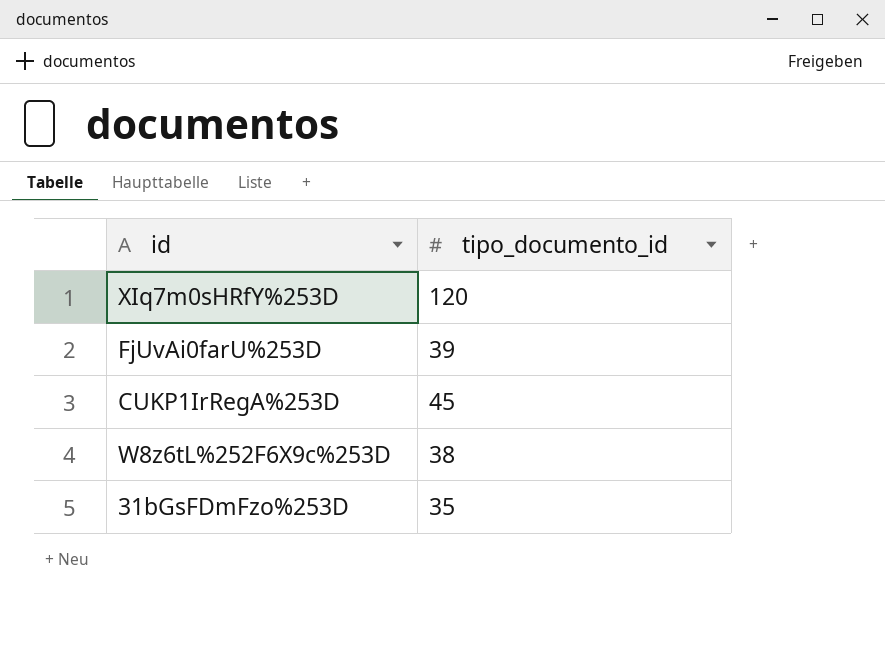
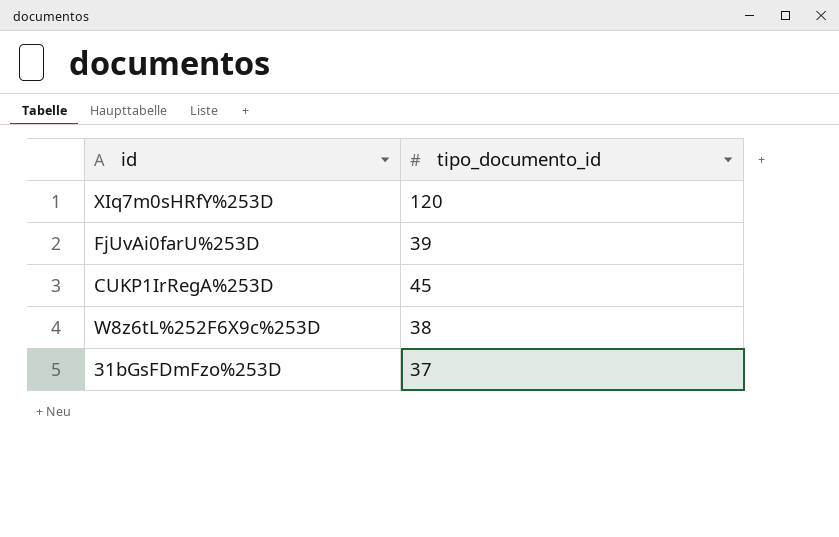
31bGsFDmFzo%253D | tipo_documento_id: 35 -> 37

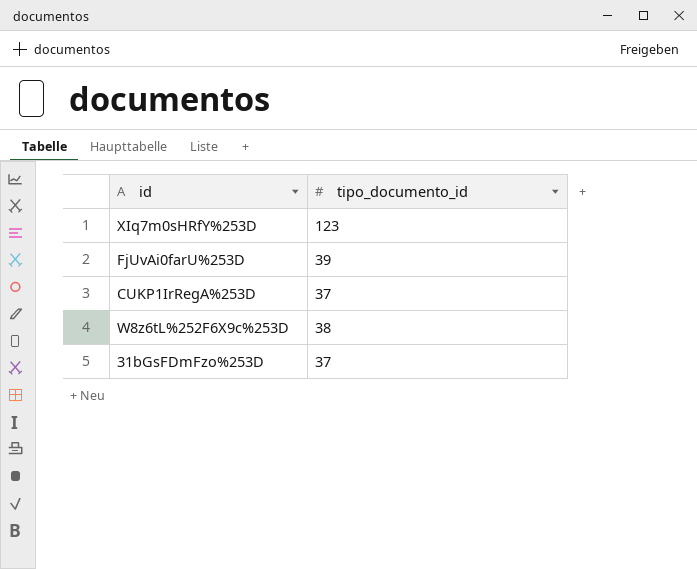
XIq7m0sHRfY%253D | tipo_documento_id: 120 -> 123
CUKP1IrRegA%253D | tipo_documento_id: 45 -> 37

